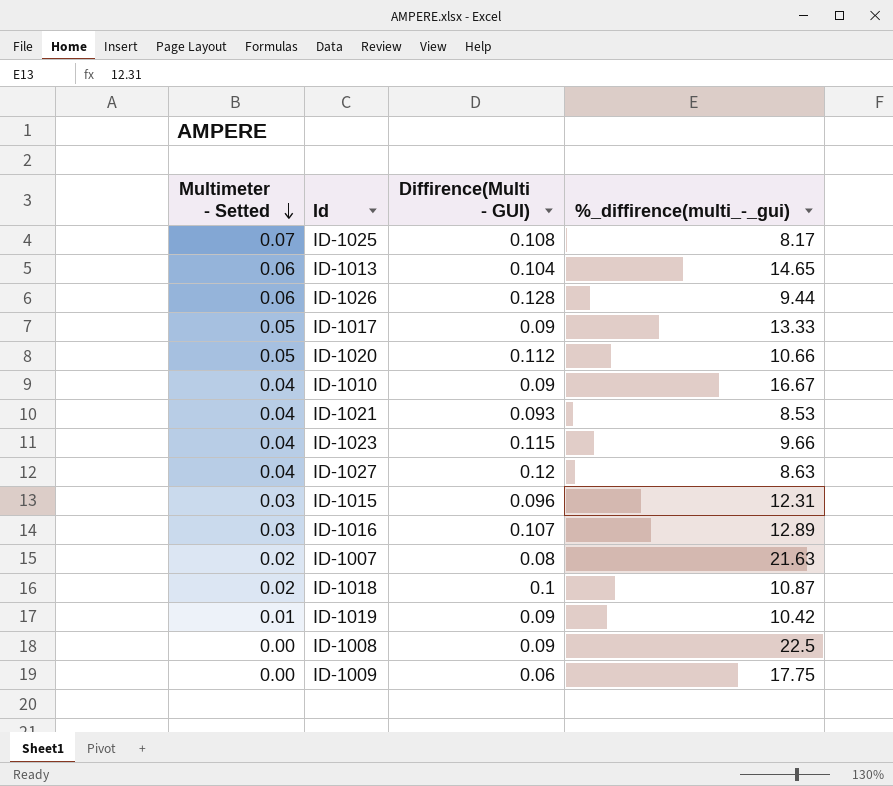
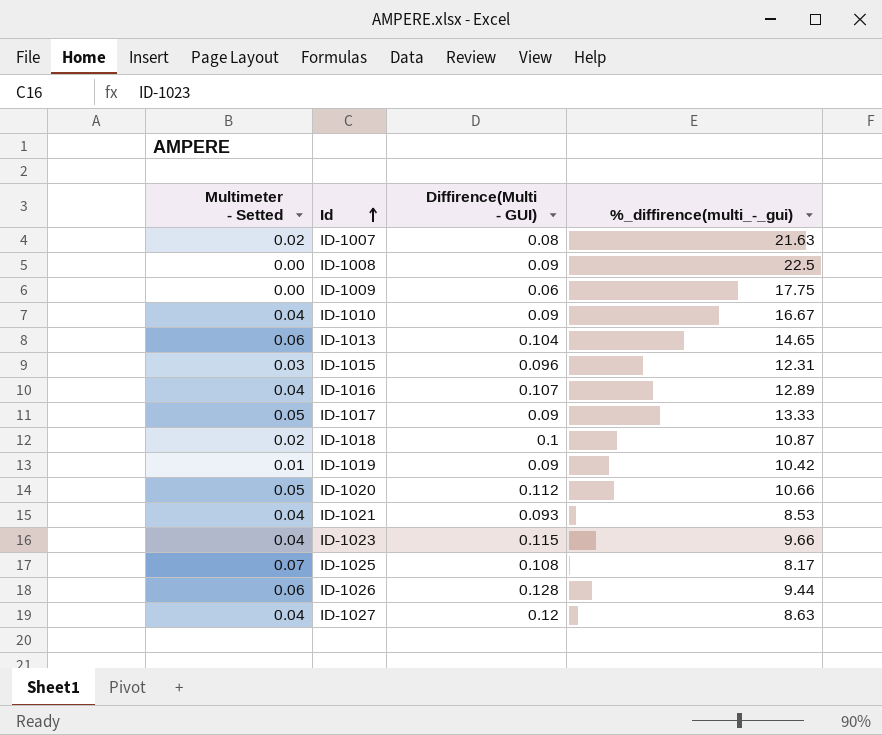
row order: Multimeter - Setted descending -> Id ascending
ID-1016 | Multimeter - Setted: 0.03 -> 0.04

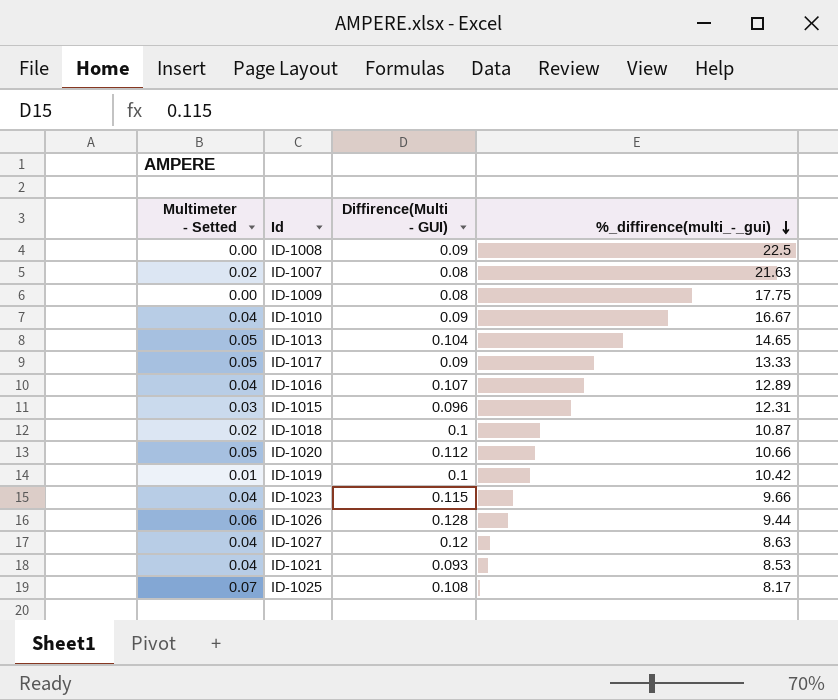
row order: Id ascending -> %_diffirence(multi_-_gui) descending
ID-1009 | Diffirence(Multi - GUI): 0.06 -> 0.08
ID-1013 | Multimeter - Setted: 0.06 -> 0.05
ID-1019 | Diffirence(Multi - GUI): 0.09 -> 0.1

